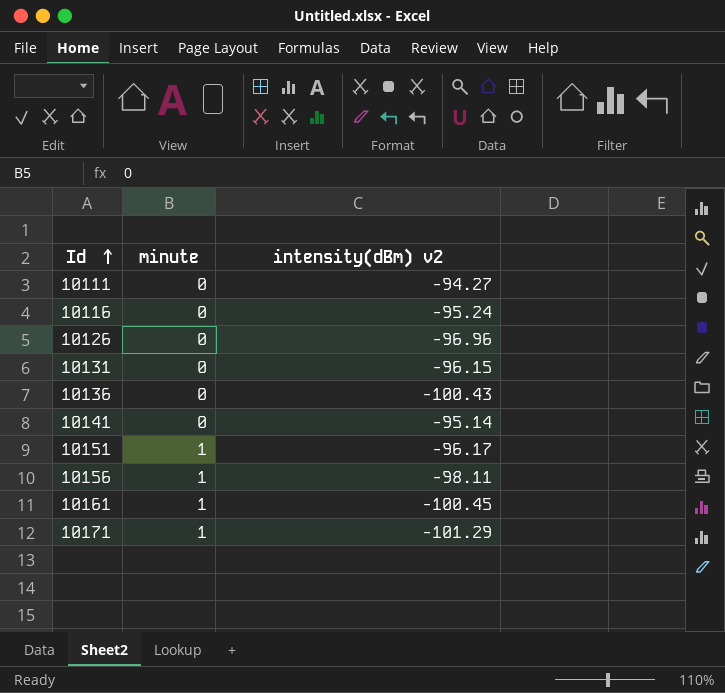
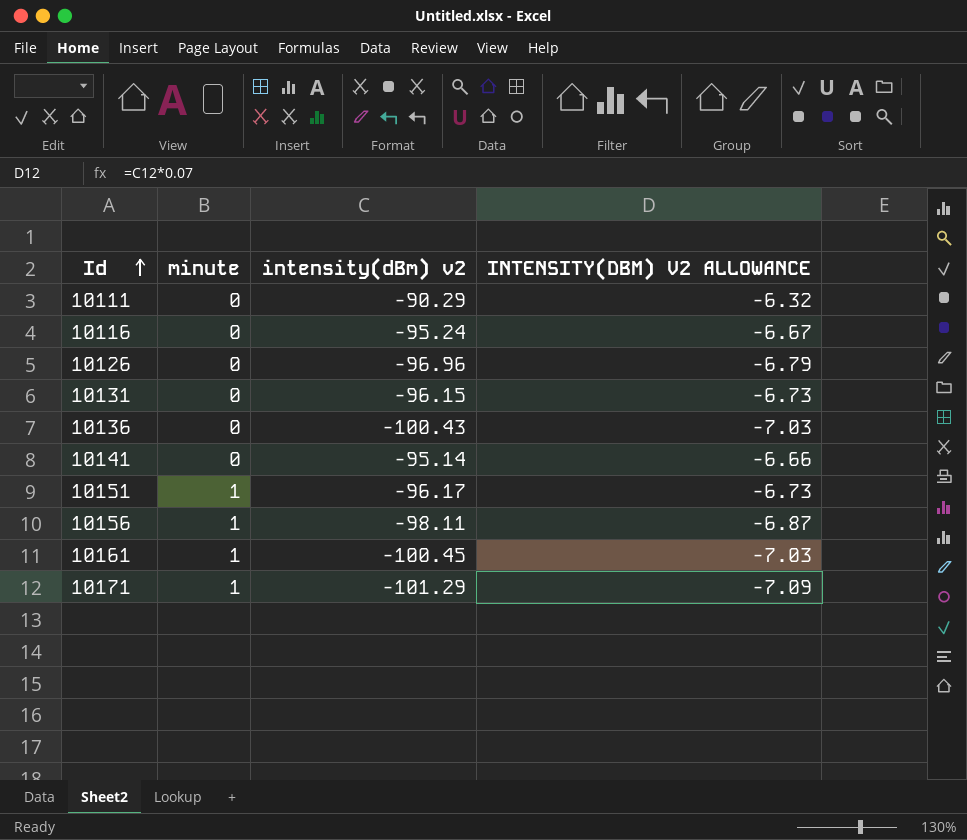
column INTENSITY(DBM) V2 ALLOWANCE | formula: none -> [intensity(dBm) v2] * 0.07
10111 | intensity(dBm) v2: -94.27 -> -90.29

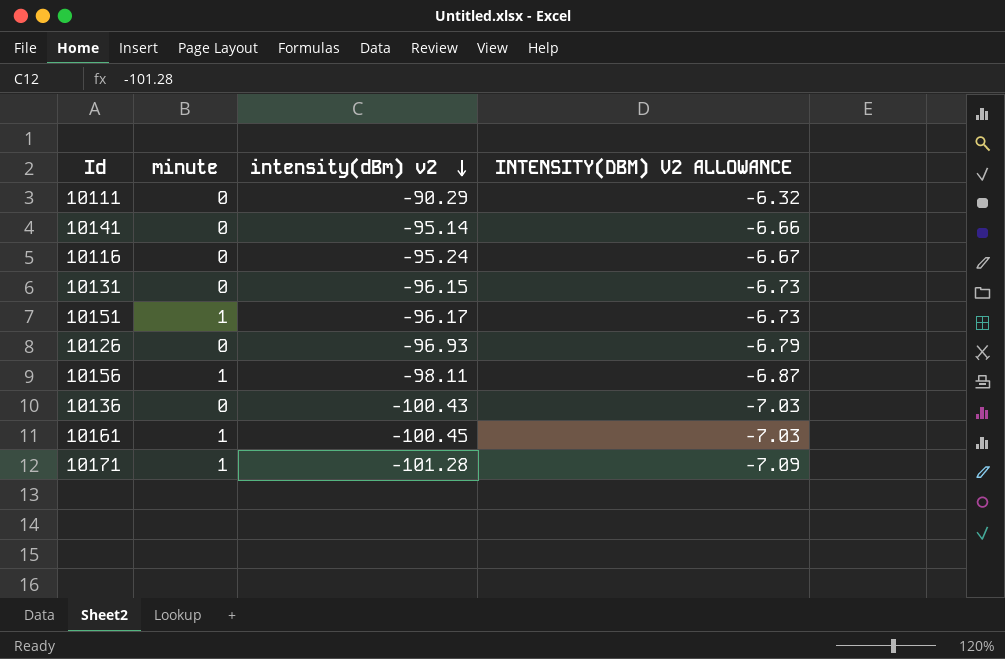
row order: Id ascending -> intensity(dBm) v2 descending
10126 | intensity(dBm) v2: -96.96 -> -96.93
10171 | intensity(dBm) v2: -101.29 -> -101.28

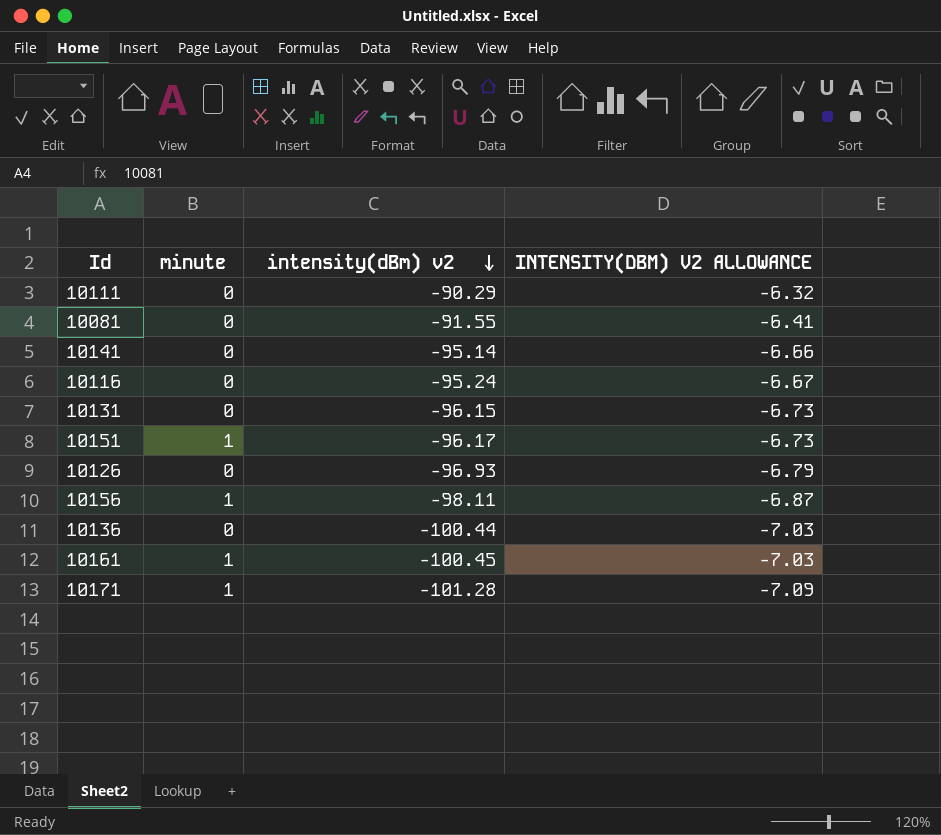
row 10081: none -> 0 | -91.55 | -6.41
10136 | intensity(dBm) v2: -100.43 -> -100.44

